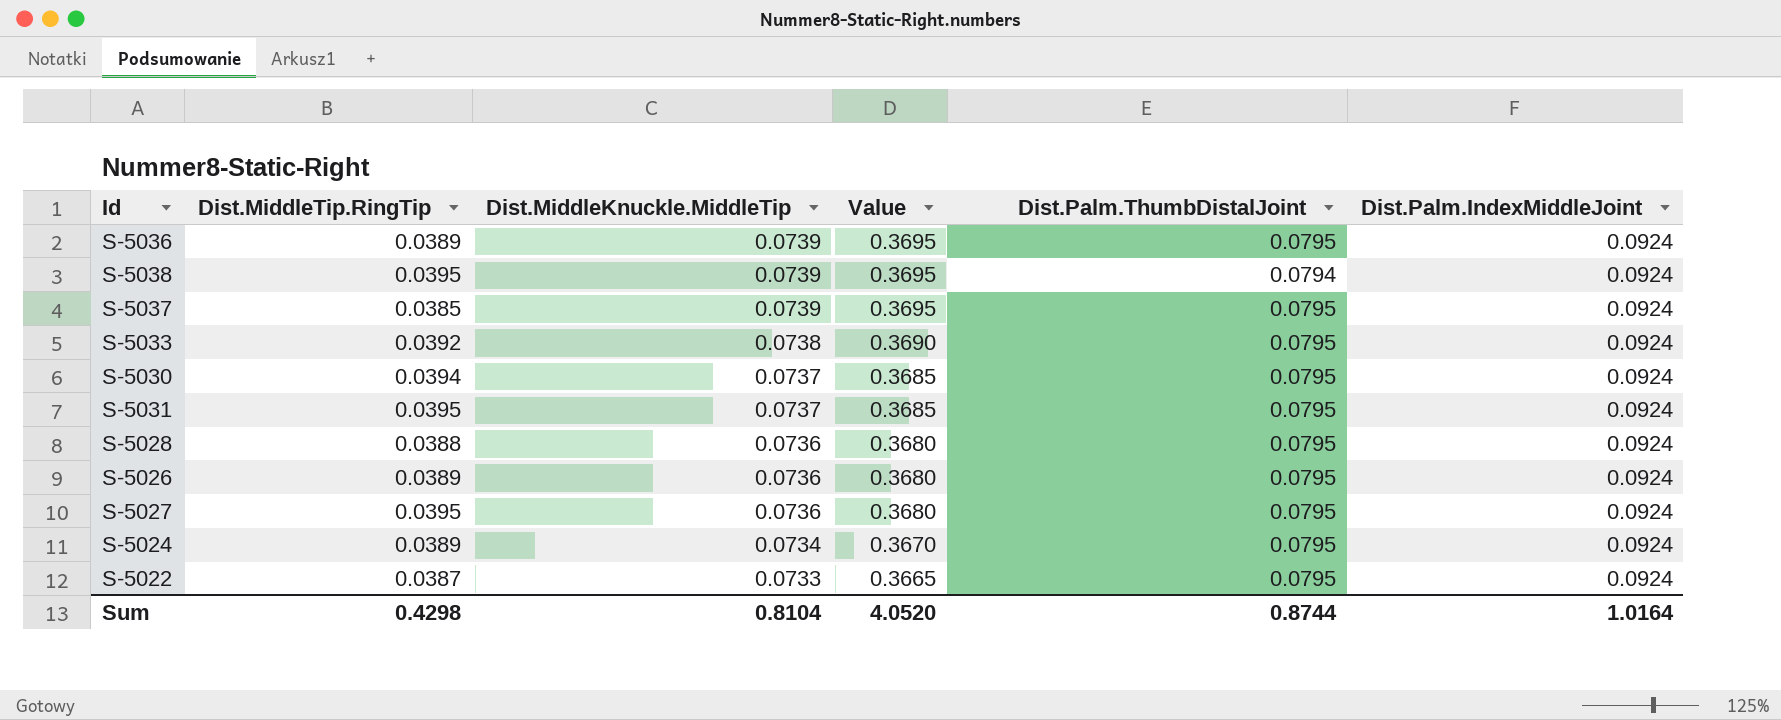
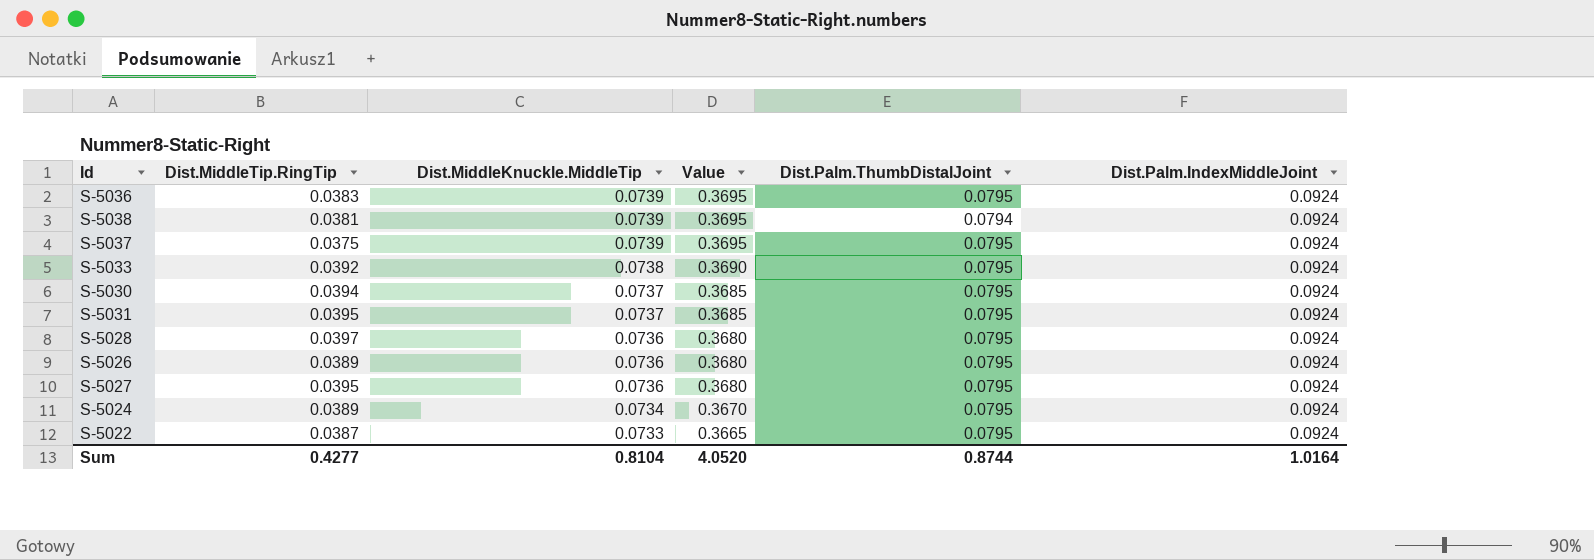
S-5036 | Dist.MiddleTip.RingTip: 0.0389 -> 0.0383
S-5038 | Dist.MiddleTip.RingTip: 0.0395 -> 0.0381
S-5037 | Dist.MiddleTip.RingTip: 0.0385 -> 0.0375
S-5028 | Dist.MiddleTip.RingTip: 0.0388 -> 0.0397
Sum | Dist.MiddleTip.RingTip: 0.4298 -> 0.4277

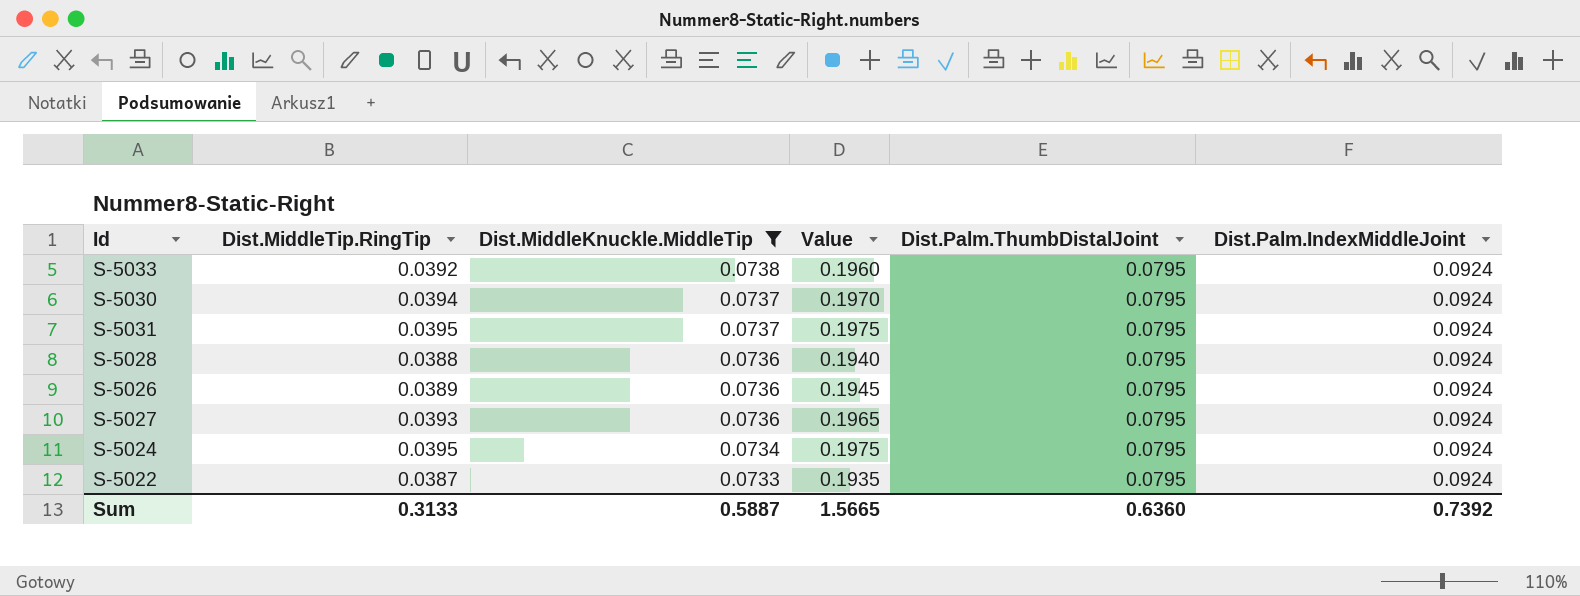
filter: none -> Dist.MiddleKnuckle.MiddleTip != 0.0739
column Value | formula: [Dist.MiddleKnuckle.MiddleTip] * 5 -> [Dist.MiddleTip.RingTip] * 5
S-5028 | Dist.MiddleTip.RingTip: 0.0397 -> 0.0388
S-5027 | Dist.MiddleTip.RingTip: 0.0395 -> 0.0393
S-5024 | Dist.MiddleTip.RingTip: 0.0389 -> 0.0395
Sum | Dist.MiddleTip.RingTip: 0.4277 -> 0.3133
Sum | Dist.MiddleKnuckle.MiddleTip: 0.8104 -> 0.5887
Sum | Value: 4.0520 -> 1.5665
Sum | Dist.Palm.ThumbDistalJoint: 0.8744 -> 0.6360
Sum | Dist.Palm.IndexMiddleJoint: 1.0164 -> 0.7392

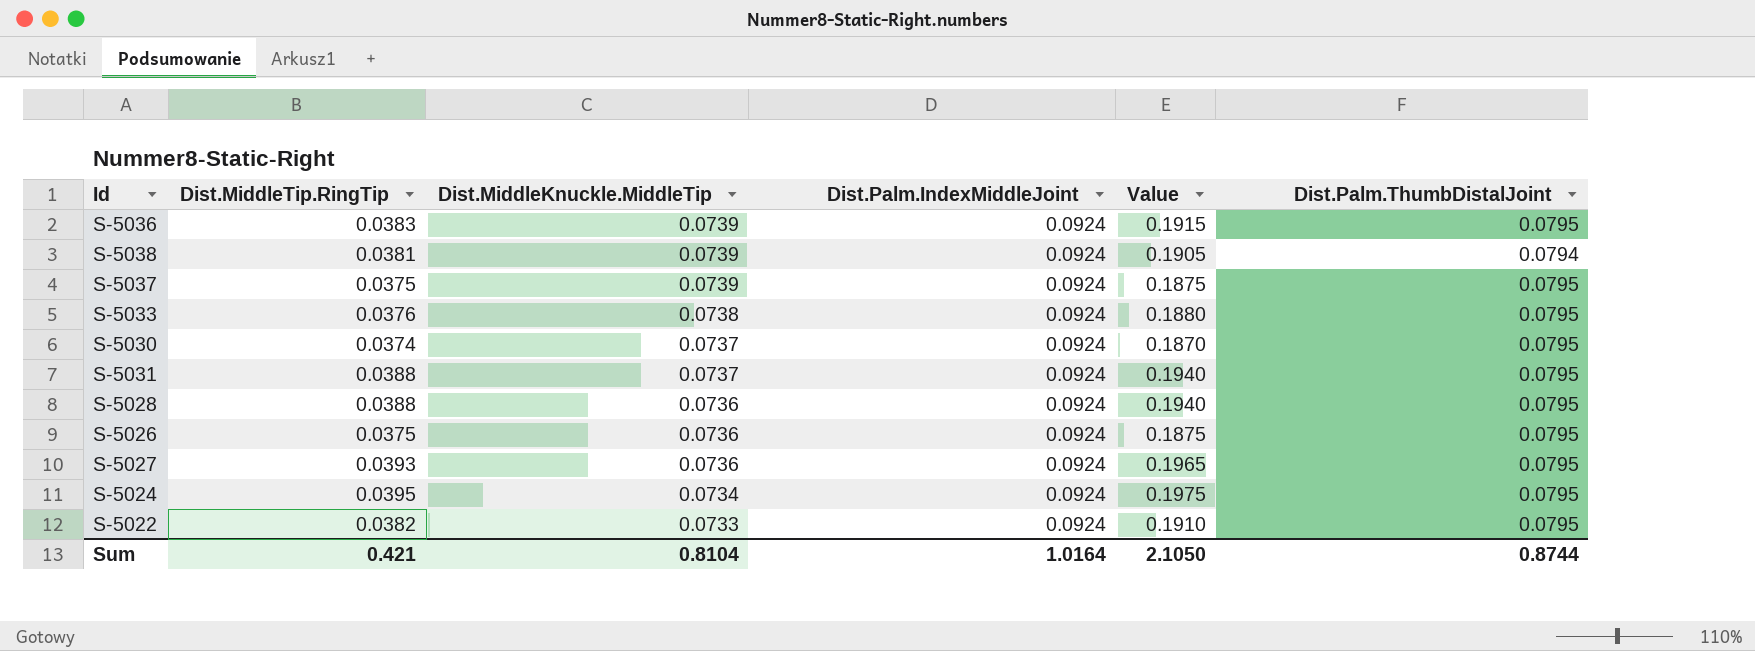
filter: Dist.MiddleKnuckle.MiddleTip != 0.0739 -> none
column Dist.Palm.IndexMiddleJoint | position: 6 -> 4
S-5033 | Dist.MiddleTip.RingTip: 0.0392 -> 0.0376
S-5033 | Value: 0.1960 -> 0.1880
S-5030 | Dist.MiddleTip.RingTip: 0.0394 -> 0.0374
S-5030 | Value: 0.1970 -> 0.1870
S-5031 | Dist.MiddleTip.RingTip: 0.0395 -> 0.0388
S-5031 | Value: 0.1975 -> 0.1940
S-5026 | Dist.MiddleTip.RingTip: 0.0389 -> 0.0375
S-5026 | Value: 0.1945 -> 0.1875
S-5022 | Dist.MiddleTip.RingTip: 0.0387 -> 0.0382
S-5022 | Value: 0.1935 -> 0.1910
Sum | Dist.MiddleTip.RingTip: 0.3133 -> 0.421
Sum | Dist.MiddleKnuckle.MiddleTip: 0.5887 -> 0.8104
Sum | Dist.Palm.IndexMiddleJoint: 0.7392 -> 1.0164
Sum | Value: 1.5665 -> 2.1050
Sum | Dist.Palm.ThumbDistalJoint: 0.6360 -> 0.8744

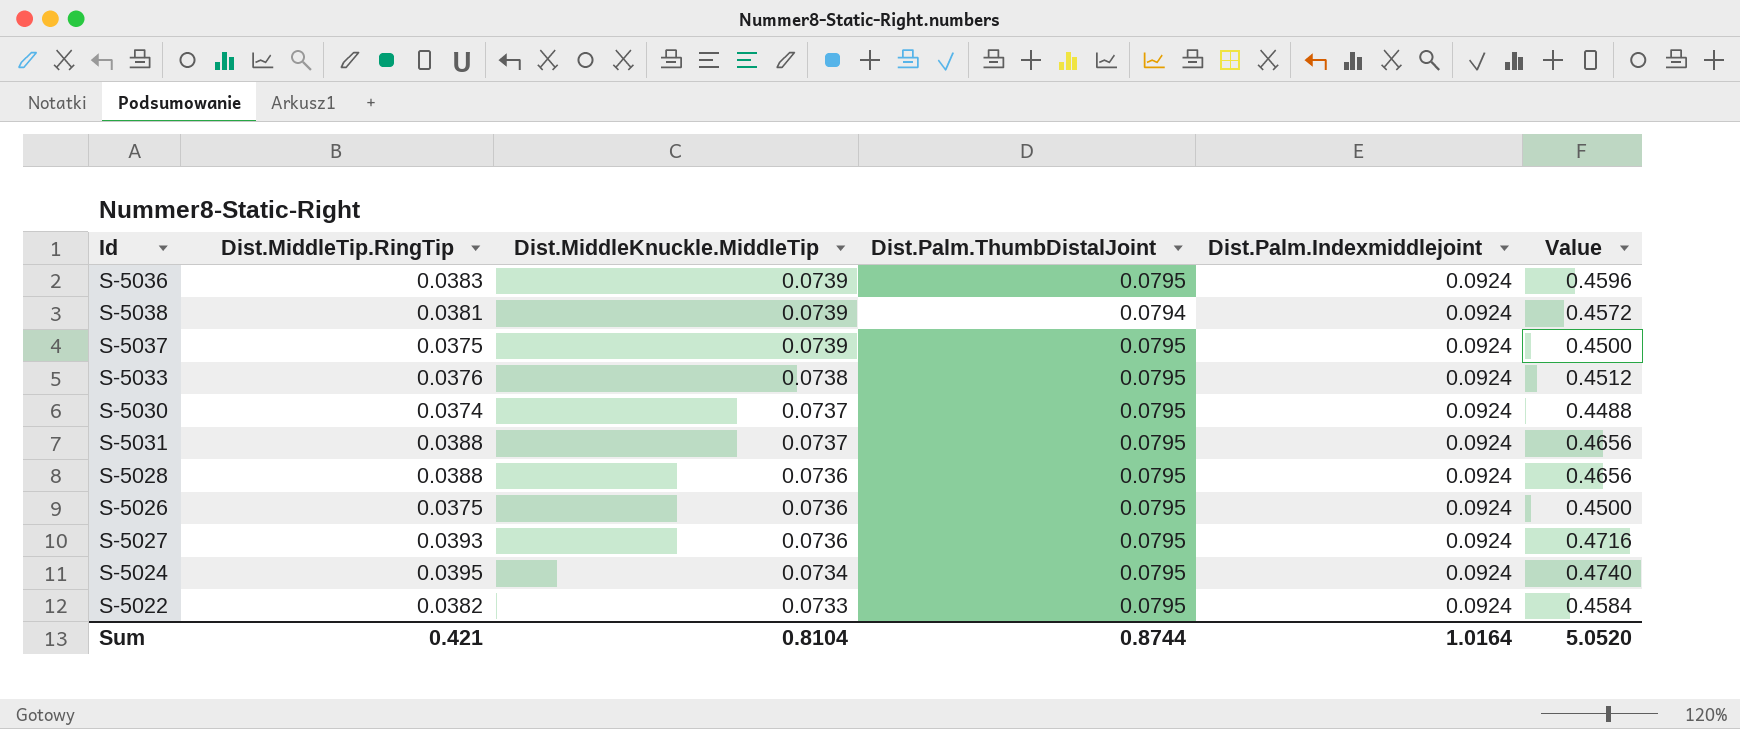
column Dist.Palm.ThumbDistalJoint | position: 6 -> 4
column name: Dist.Palm.IndexMiddleJoint -> Dist.Palm.Indexmiddlejoint
column Value | formula: [Dist.MiddleTip.RingTip] * 5 -> [Dist.MiddleTip.RingTip] * 12
Sum | Value: 2.1050 -> 5.0520

